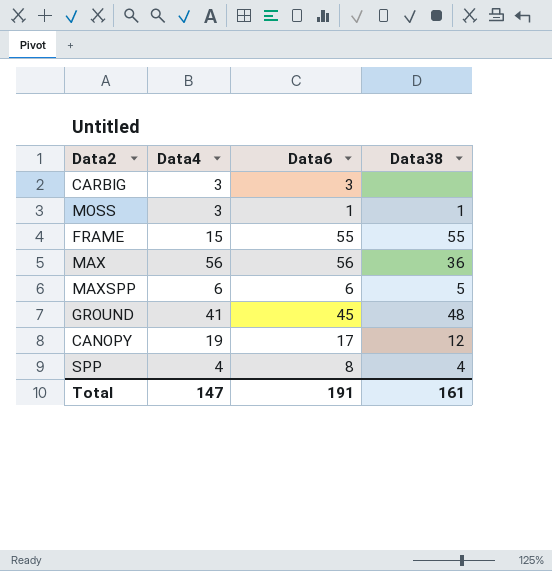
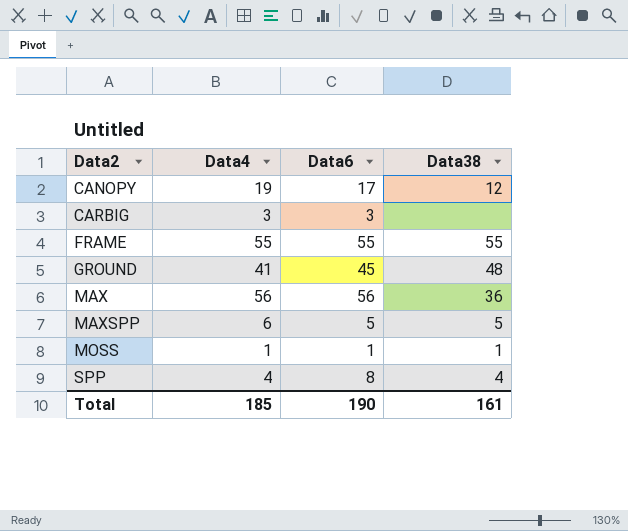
row order: none -> Data2 ascending
FRAME | Data4: 15 -> 55
MAXSPP | Data6: 6 -> 5
MOSS | Data4: 3 -> 1
Total | Data4: 147 -> 185
Total | Data6: 191 -> 190

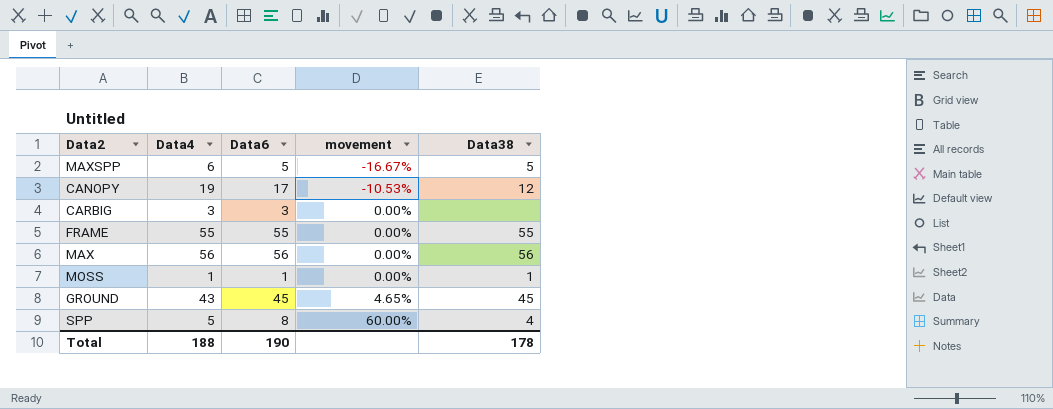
row order: Data2 ascending -> movement ascending
column movement | formula: none -> ([Data6] - [Data4]) / [Data4]
MAX | Data38: 36 -> 56
GROUND | Data4: 41 -> 43
GROUND | Data38: 48 -> 45
SPP | Data4: 4 -> 5
Total | Data4: 185 -> 188
Total | Data38: 161 -> 178

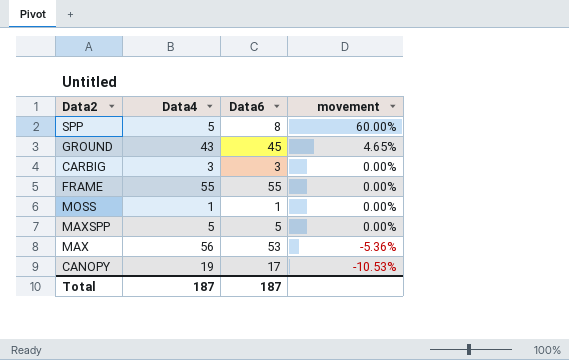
row order: movement ascending -> movement descending
column Data38 | position: 5 -> none
MAXSPP | Data4: 6 -> 5
MAXSPP | movement: -16.67% -> 0.00%
MAX | Data6: 56 -> 53
MAX | movement: 0.00% -> -5.36%
Total | Data4: 188 -> 187
Total | Data6: 190 -> 187

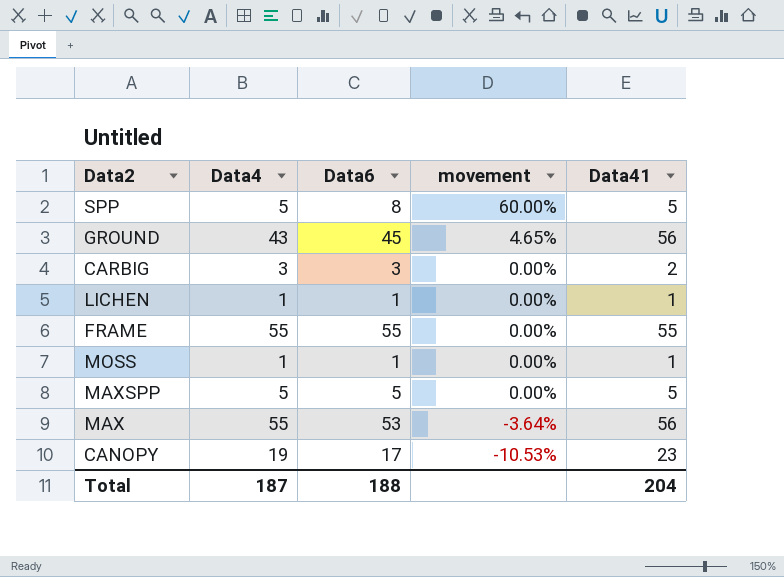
column Data41 | position: none -> 5
row LICHEN: none -> 1 | 1 | 0.00% | 1
MAX | Data4: 56 -> 55
MAX | movement: -5.36% -> -3.64%
Total | Data6: 187 -> 188

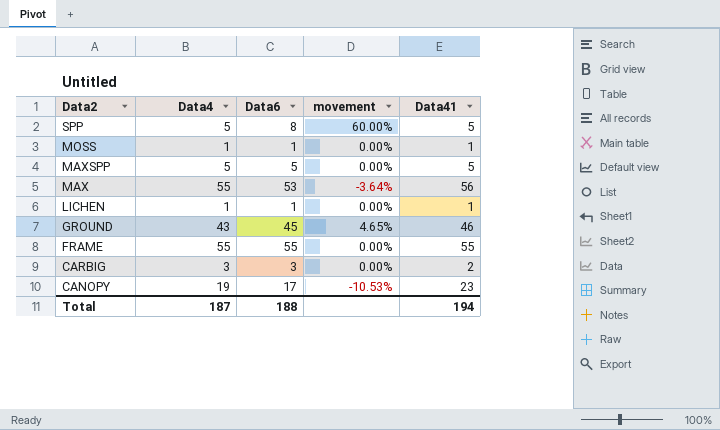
row order: movement descending -> Data2 descending
GROUND | Data41: 56 -> 46
Total | Data41: 204 -> 194

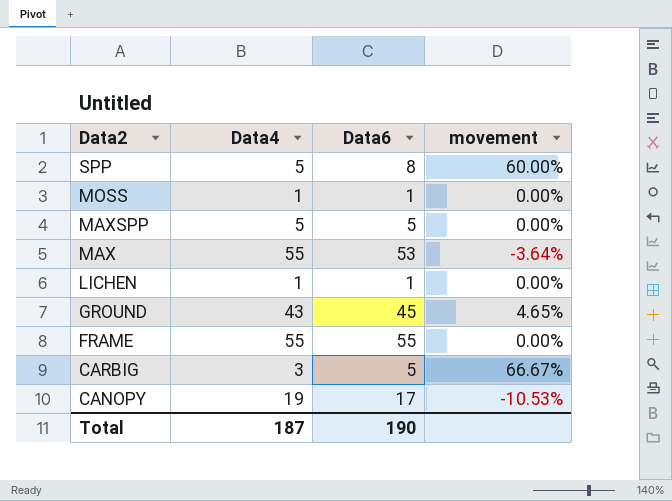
column Data41 | position: 5 -> none
CARBIG | Data6: 3 -> 5
CARBIG | movement: 0.00% -> 66.67%
Total | Data6: 188 -> 190

